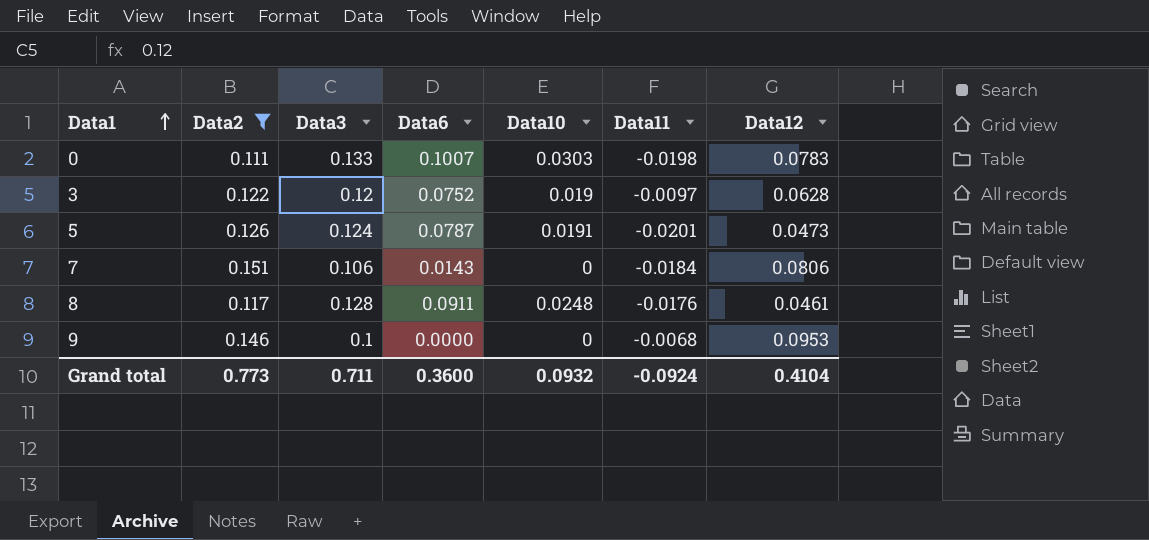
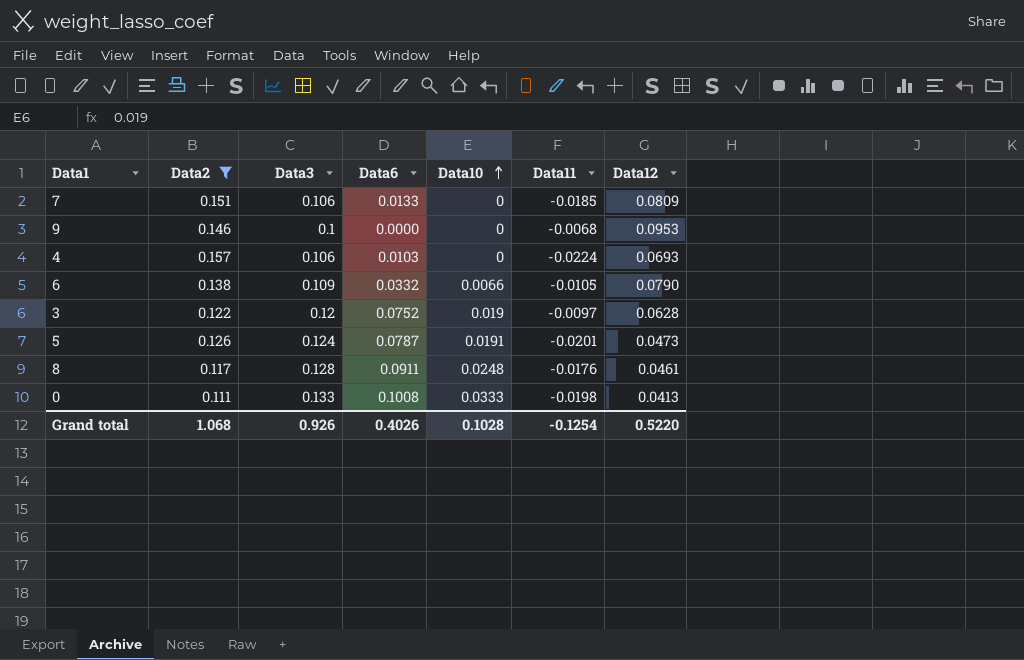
row order: Data1 ascending -> Data10 ascending
7 | Data6: 0.0143 -> 0.0133
7 | Data11: -0.0184 -> -0.0185
7 | Data12: 0.0806 -> 0.0809
row 4: none -> 0.157 | 0.106 | 0.0103 | 0 | -0.0224 | 0.0693
row 6: none -> 0.138 | 0.109 | 0.0332 | 0.0066 | -0.0105 | 0.0790
0 | Data6: 0.1007 -> 0.1008
0 | Data10: 0.0303 -> 0.0333
0 | Data12: 0.0783 -> 0.0413
Grand total | Data2: 0.773 -> 1.068
Grand total | Data3: 0.711 -> 0.926
Grand total | Data6: 0.3600 -> 0.4026
Grand total | Data10: 0.0932 -> 0.1028
Grand total | Data11: -0.0924 -> -0.1254
Grand total | Data12: 0.4104 -> 0.5220

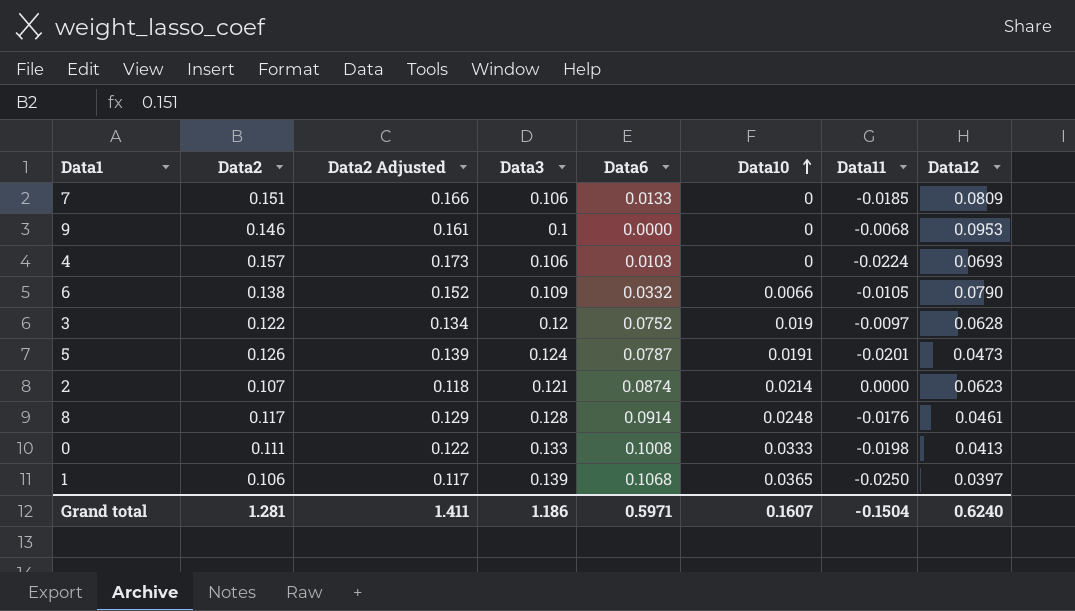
filter: Data2 >= 0.111 -> none
column Data2 Adjusted | formula: none -> [Data2] * 1.1
8 | Data6: 0.0911 -> 0.0914
Grand total | Data2: 1.068 -> 1.281
Grand total | Data3: 0.926 -> 1.186
Grand total | Data6: 0.4026 -> 0.5971
Grand total | Data10: 0.1028 -> 0.1607
Grand total | Data11: -0.1254 -> -0.1504
Grand total | Data12: 0.5220 -> 0.6240

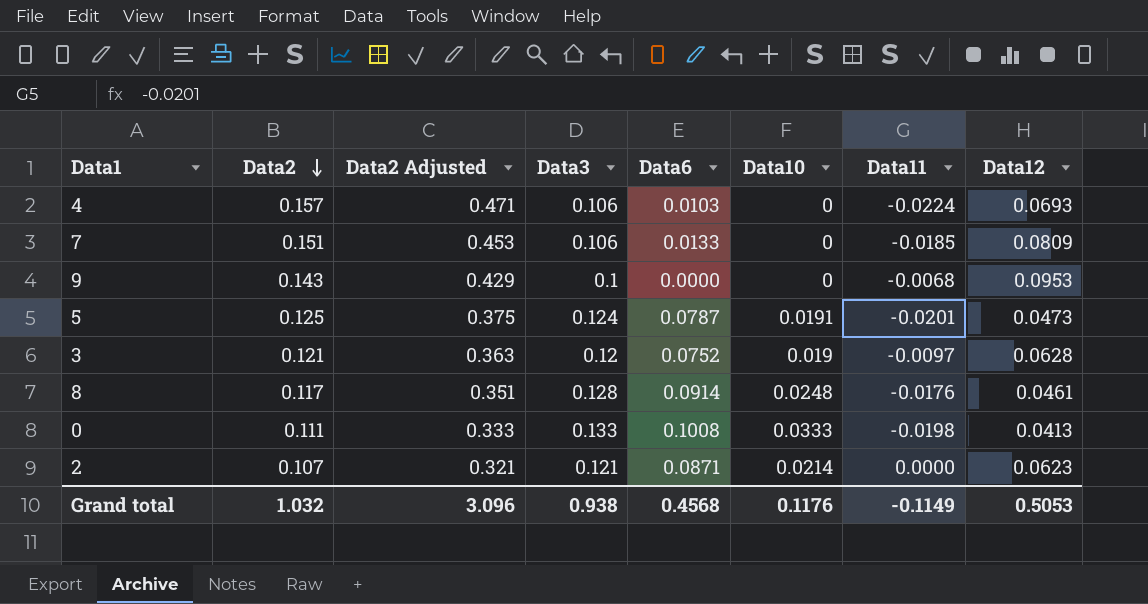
row order: Data10 ascending -> Data2 descending
column Data2 Adjusted | formula: [Data2] * 1.1 -> [Data2] * 3
row 6: 0.138 | 0.152 | 0.109 | 0.0332 | 0.0066 | -0.0105 | 0.0790 -> none
row 1: 0.106 | 0.117 | 0.139 | 0.1068 | 0.0365 | -0.0250 | 0.0397 -> none
9 | Data2: 0.146 -> 0.143
5 | Data2: 0.126 -> 0.125
3 | Data2: 0.122 -> 0.121
2 | Data6: 0.0874 -> 0.0871
Grand total | Data2: 1.281 -> 1.032
Grand total | Data2 Adjusted: 1.411 -> 3.096
Grand total | Data3: 1.186 -> 0.938
Grand total | Data6: 0.5971 -> 0.4568
Grand total | Data10: 0.1607 -> 0.1176
Grand total | Data11: -0.1504 -> -0.1149
Grand total | Data12: 0.6240 -> 0.5053

